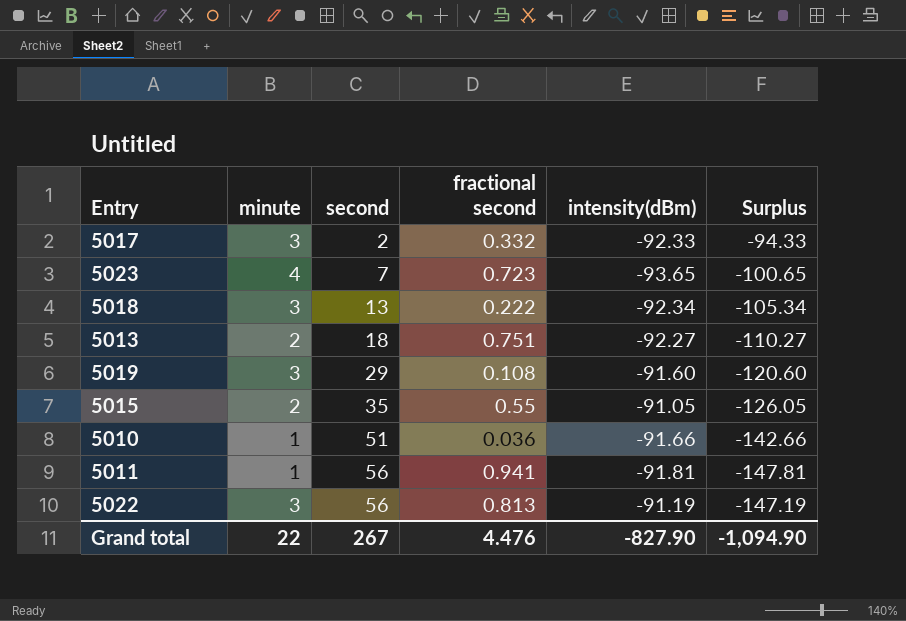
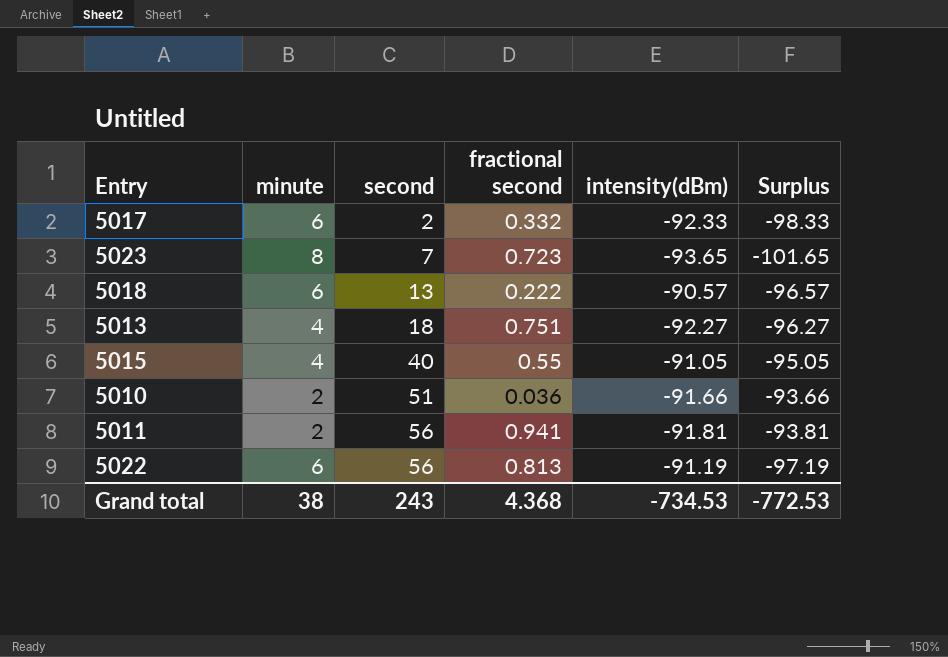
column Surplus | formula: [intensity(dBm)] - [second] -> [intensity(dBm)] - [minute]
row 5019: 3 | 29 | 0.108 | -91.60 | -120.60 -> none
5017 | minute: 3 -> 6
5023 | minute: 4 -> 8
5018 | minute: 3 -> 6
5018 | intensity(dBm): -92.34 -> -90.57
5013 | minute: 2 -> 4
5015 | minute: 2 -> 4
5015 | second: 35 -> 40
5010 | minute: 1 -> 2
5011 | minute: 1 -> 2
5022 | minute: 3 -> 6
Grand total | minute: 22 -> 38
Grand total | second: 267 -> 243
Grand total | fractional second: 4.476 -> 4.368
Grand total | intensity(dBm): -827.90 -> -734.53
Grand total | Surplus: -1,094.90 -> -772.53

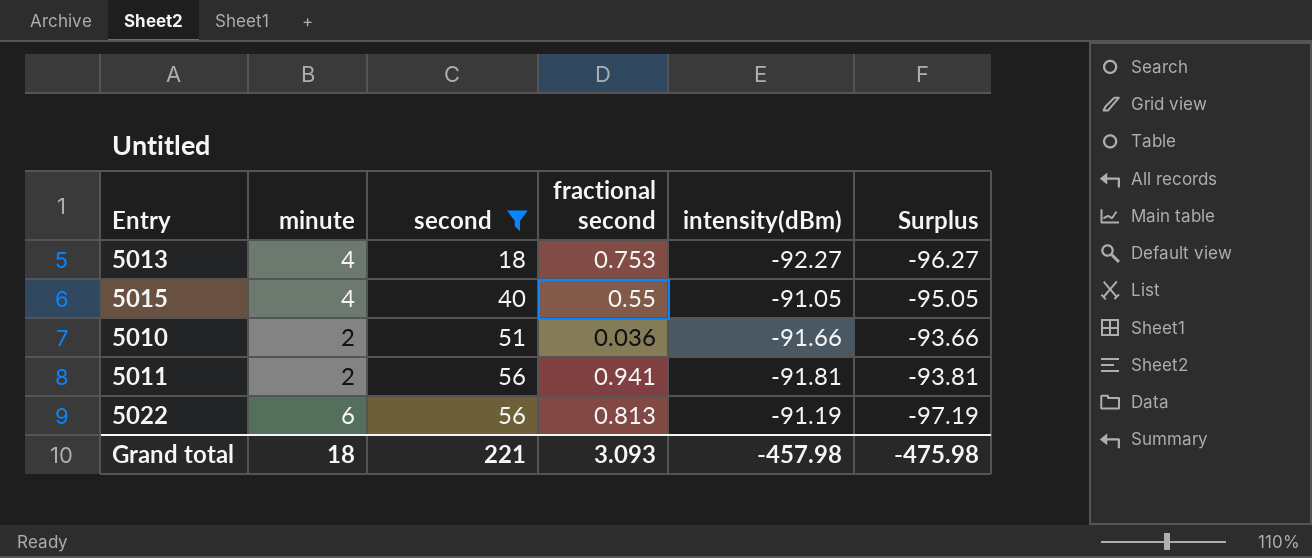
filter: none -> second >= 18
5013 | fractional second: 0.751 -> 0.753
Grand total | minute: 38 -> 18
Grand total | second: 243 -> 221
Grand total | fractional second: 4.368 -> 3.093
Grand total | intensity(dBm): -734.53 -> -457.98
Grand total | Surplus: -772.53 -> -475.98

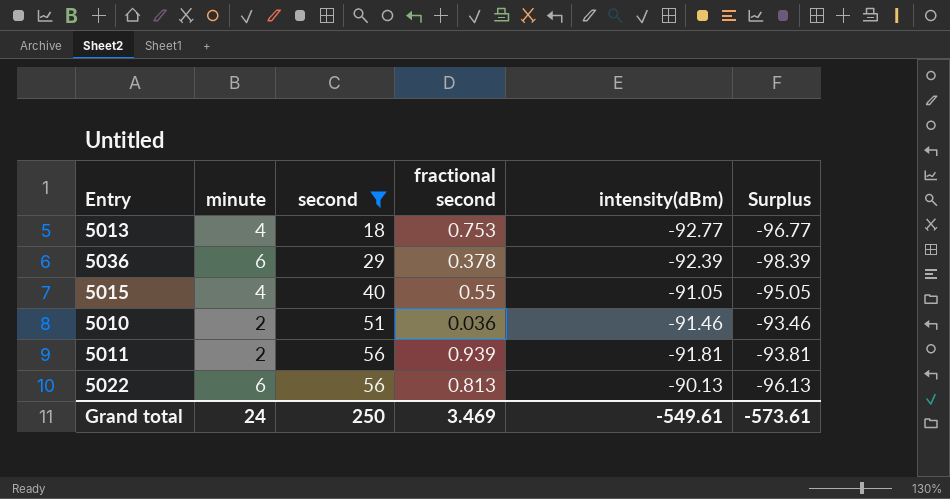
5013 | intensity(dBm): -92.27 -> -92.77
5013 | Surplus: -96.27 -> -96.77
row 5036: none -> 6 | 29 | 0.378 | -92.39 | -98.39
5010 | intensity(dBm): -91.66 -> -91.46
5010 | Surplus: -93.66 -> -93.46
5011 | fractional second: 0.941 -> 0.939
5022 | intensity(dBm): -91.19 -> -90.13
5022 | Surplus: -97.19 -> -96.13
Grand total | minute: 18 -> 24
Grand total | second: 221 -> 250
Grand total | fractional second: 3.093 -> 3.469
Grand total | intensity(dBm): -457.98 -> -549.61
Grand total | Surplus: -475.98 -> -573.61

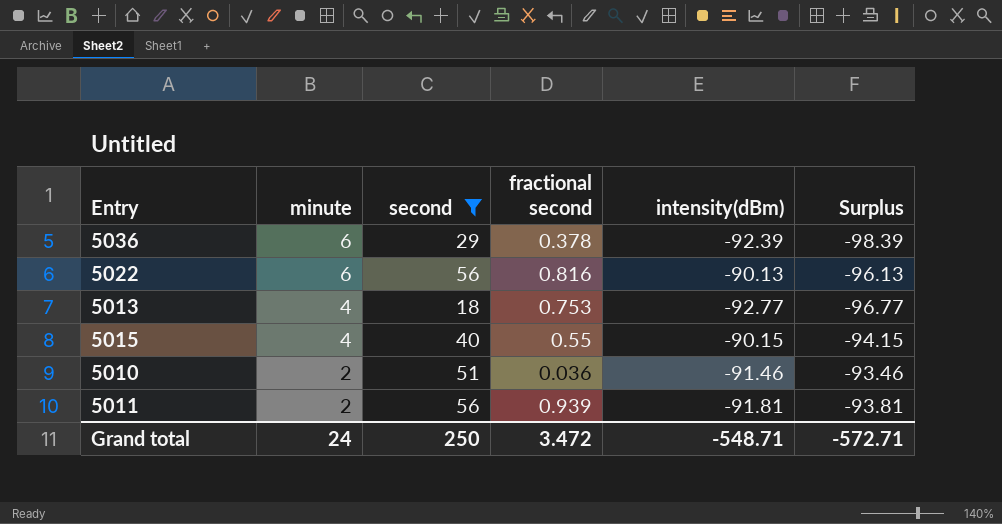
row order: second ascending -> minute descending
5022 | fractional second: 0.813 -> 0.816
5015 | intensity(dBm): -91.05 -> -90.15
5015 | Surplus: -95.05 -> -94.15
Grand total | fractional second: 3.469 -> 3.472
Grand total | intensity(dBm): -549.61 -> -548.71
Grand total | Surplus: -573.61 -> -572.71

